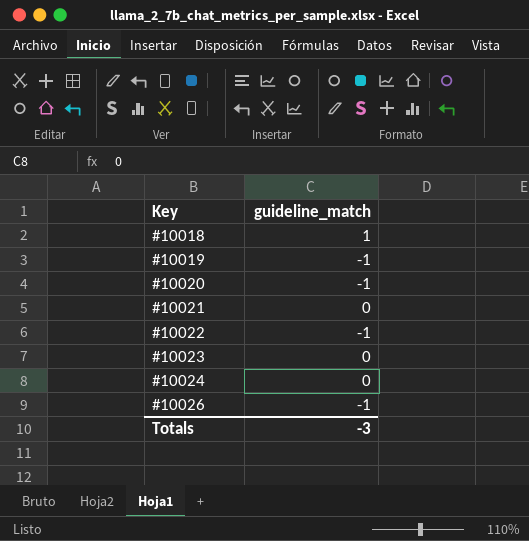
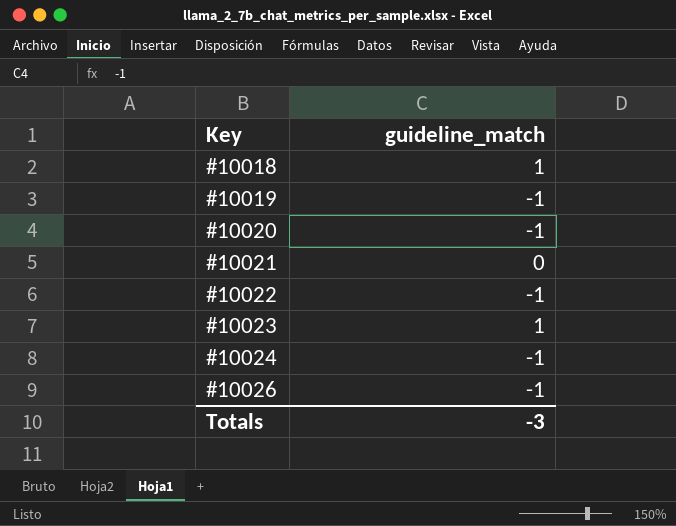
#10023 | guideline_match: 0 -> 1
#10024 | guideline_match: 0 -> -1

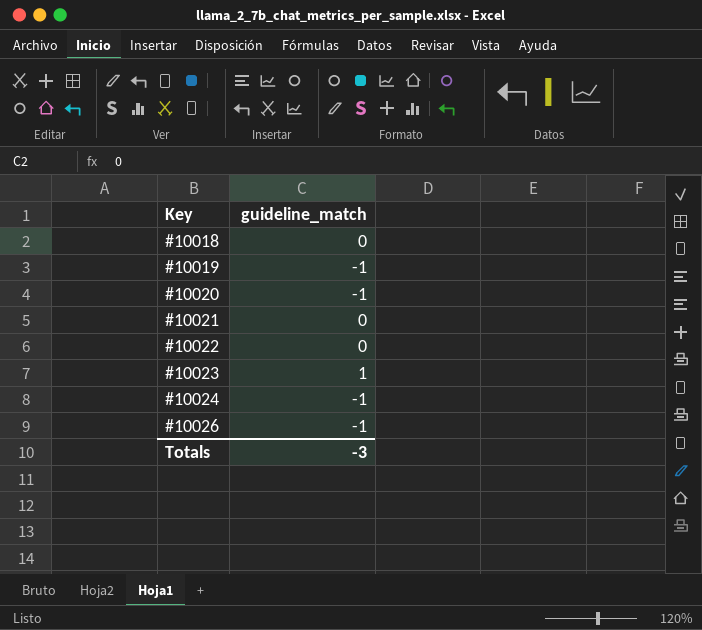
#10018 | guideline_match: 1 -> 0
#10022 | guideline_match: -1 -> 0

